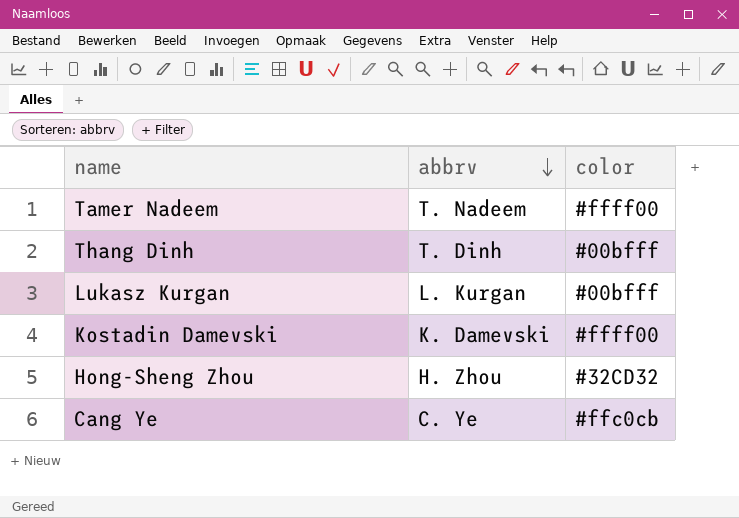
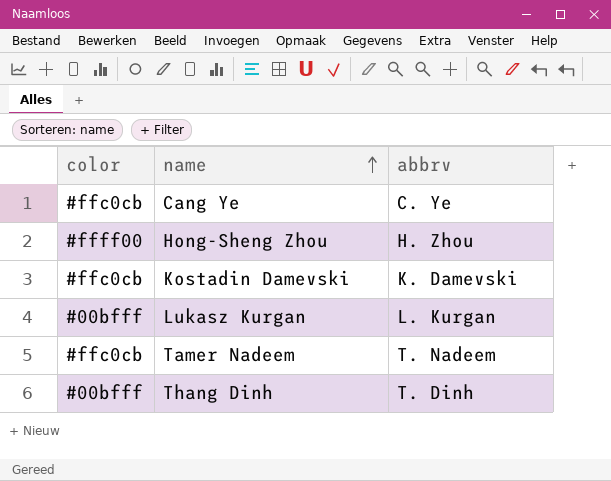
row order: abbrv descending -> name ascending
column color | position: 3 -> 1
Hong-Sheng Zhou | color: #32CD32 -> #ffff00
Kostadin Damevski | color: #ffff00 -> #ffc0cb
Tamer Nadeem | color: #ffff00 -> #ffc0cb

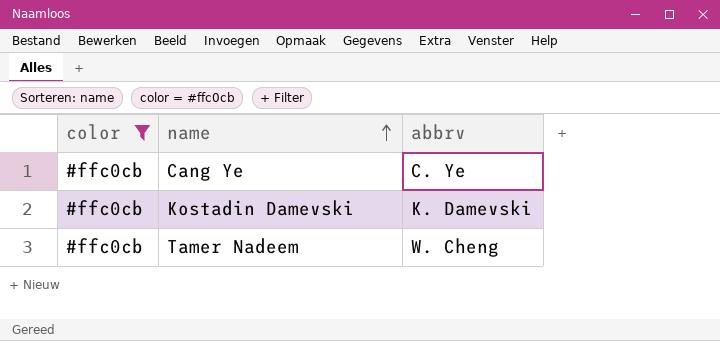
filter: none -> color = #ffc0cb
Tamer Nadeem | abbrv: T. Nadeem -> W. Cheng

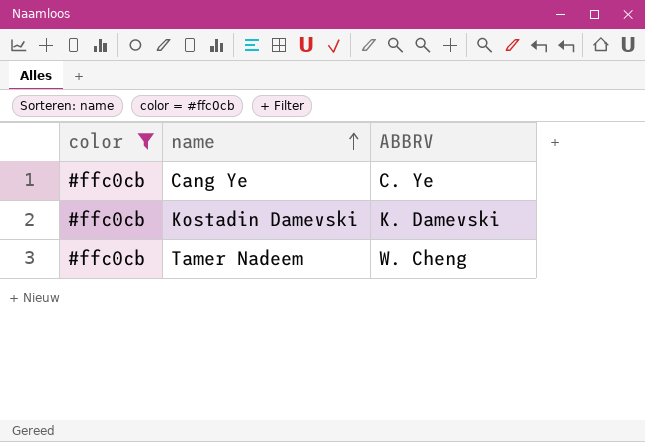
column name: abbrv -> ABBRV

